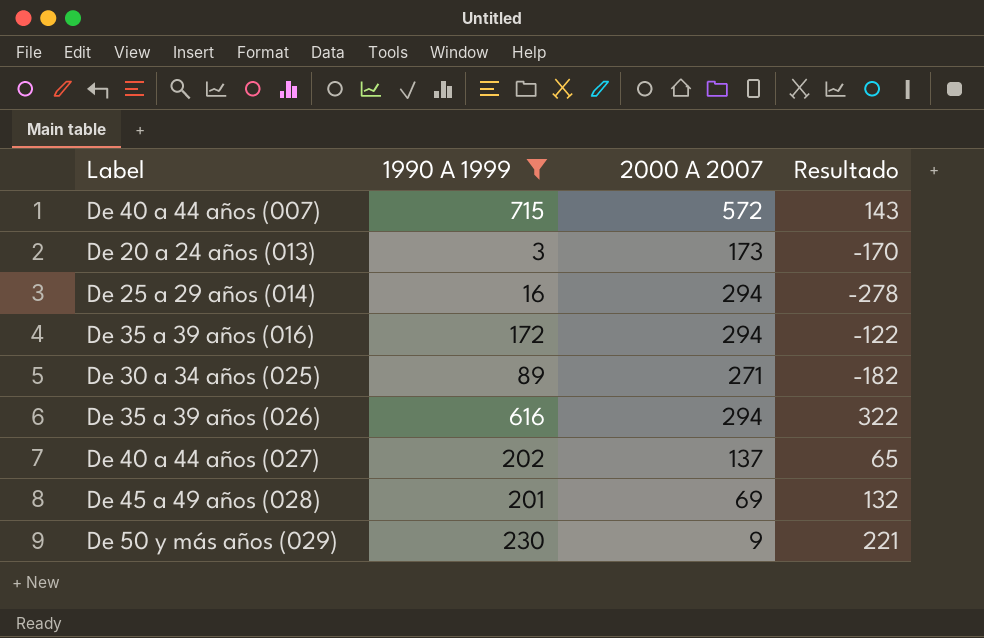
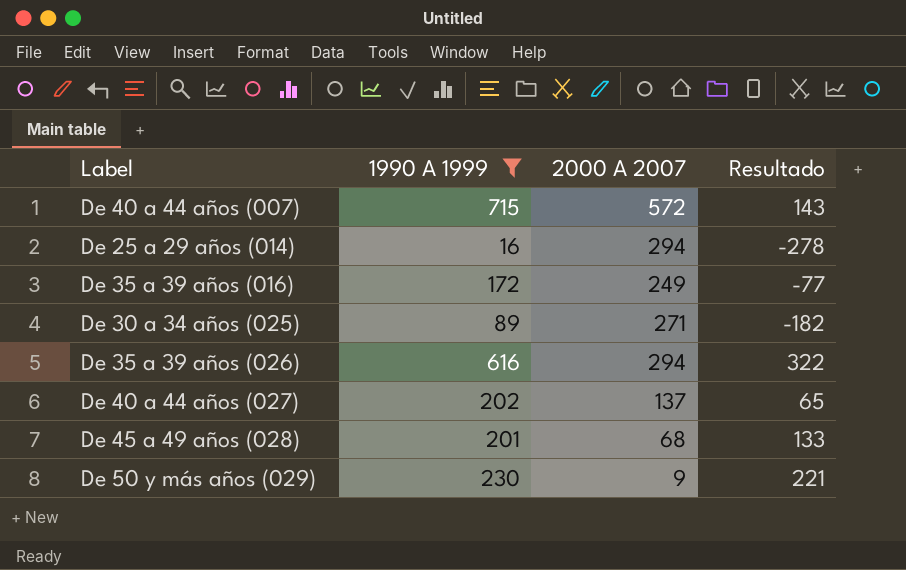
row De 20 a 24 años (013): 3 | 173 | -170 -> none
De 35 a 39 años (016) | 2000 A 2007: 294 -> 249
De 35 a 39 años (016) | Resultado: -122 -> -77
De 45 a 49 años (028) | 2000 A 2007: 69 -> 68
De 45 a 49 años (028) | Resultado: 132 -> 133

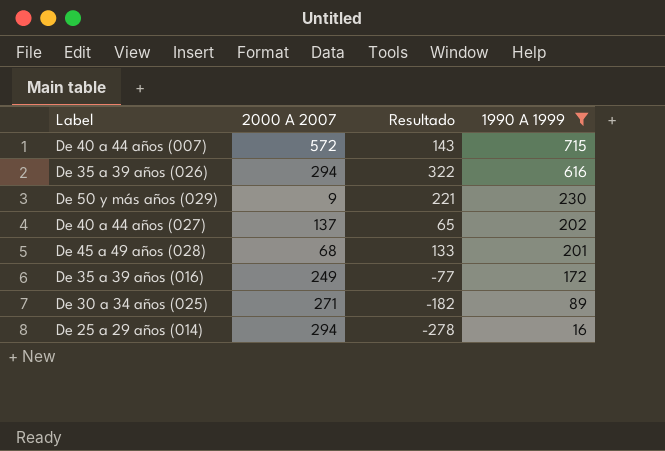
row order: none -> 1990 A 1999 descending
column 1990 A 1999 | position: 2 -> 4

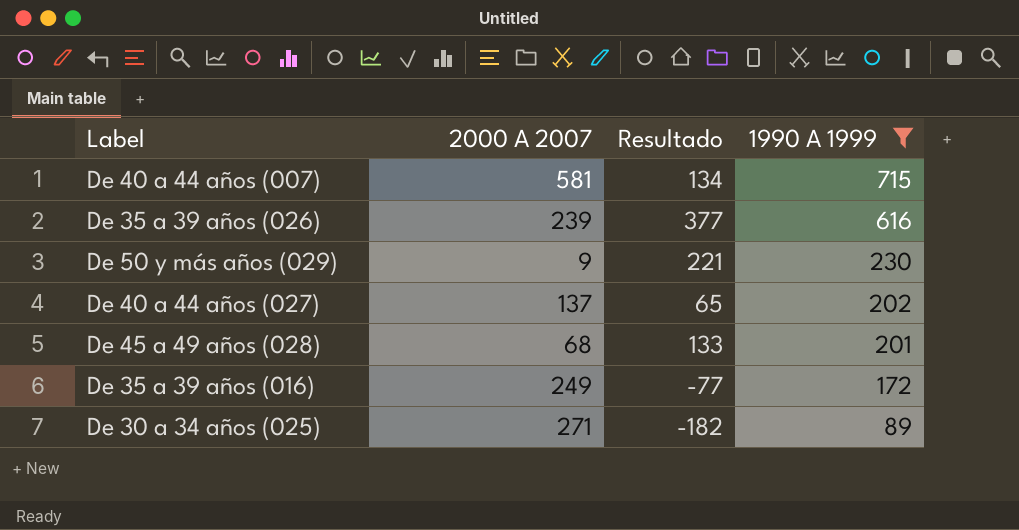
row De 25 a 29 años (014): 294 | -278 | 16 -> none
De 40 a 44 años (007) | 2000 A 2007: 572 -> 581
De 40 a 44 años (007) | Resultado: 143 -> 134
De 35 a 39 años (026) | 2000 A 2007: 294 -> 239
De 35 a 39 años (026) | Resultado: 322 -> 377

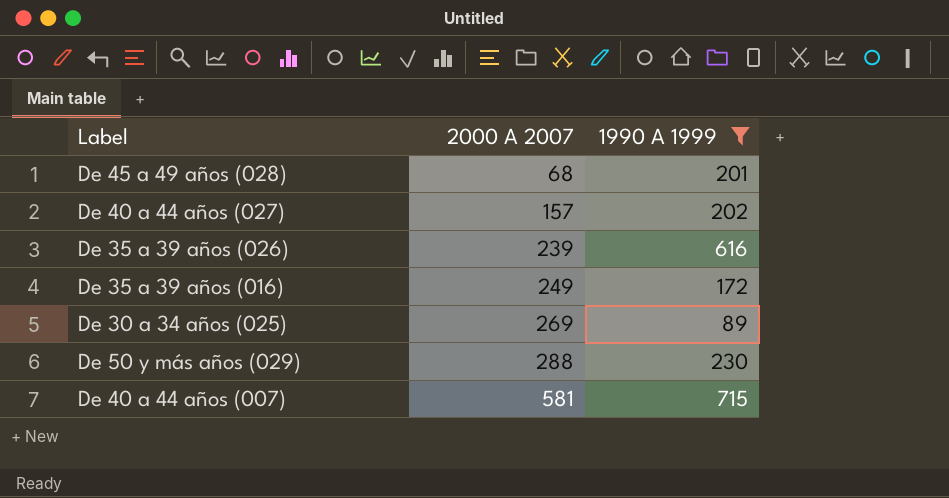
row order: 1990 A 1999 descending -> 2000 A 2007 ascending
column Resultado | formula: [1990 A 1999] - [2000 A 2007] -> none
De 40 a 44 años (027) | 2000 A 2007: 137 -> 157
De 30 a 34 años (025) | 2000 A 2007: 271 -> 269
De 50 y más años (029) | 2000 A 2007: 9 -> 288

